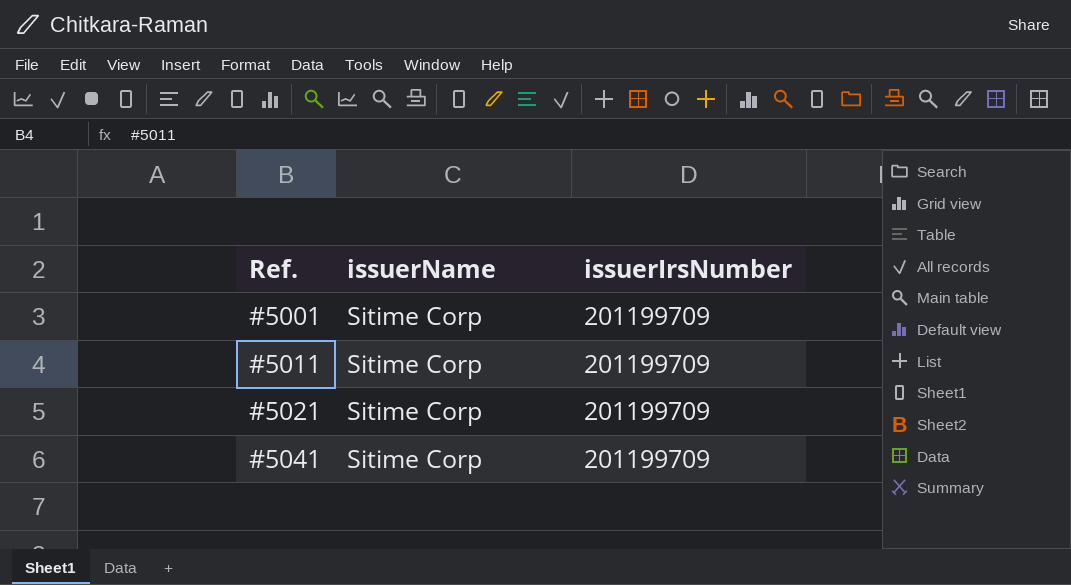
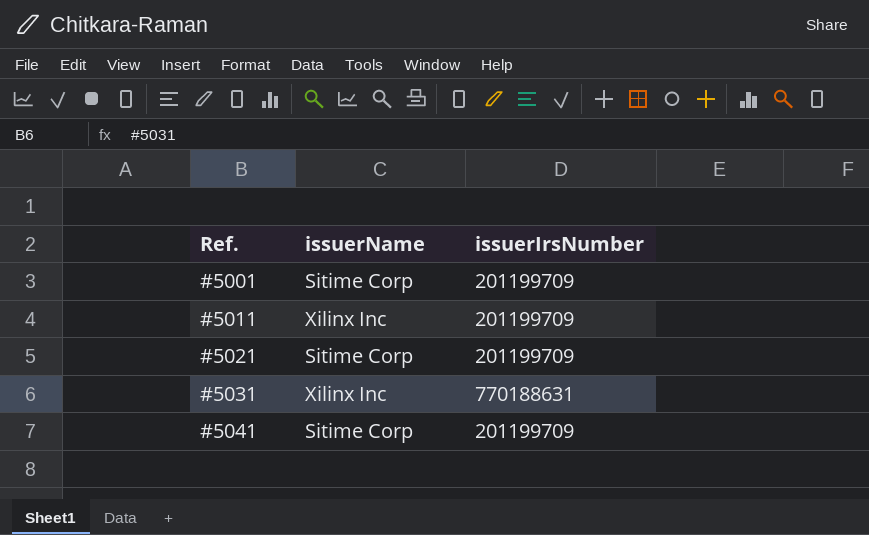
#5011 | issuerName: Sitime Corp -> Xilinx Inc
row #5031: none -> Xilinx Inc | 770188631

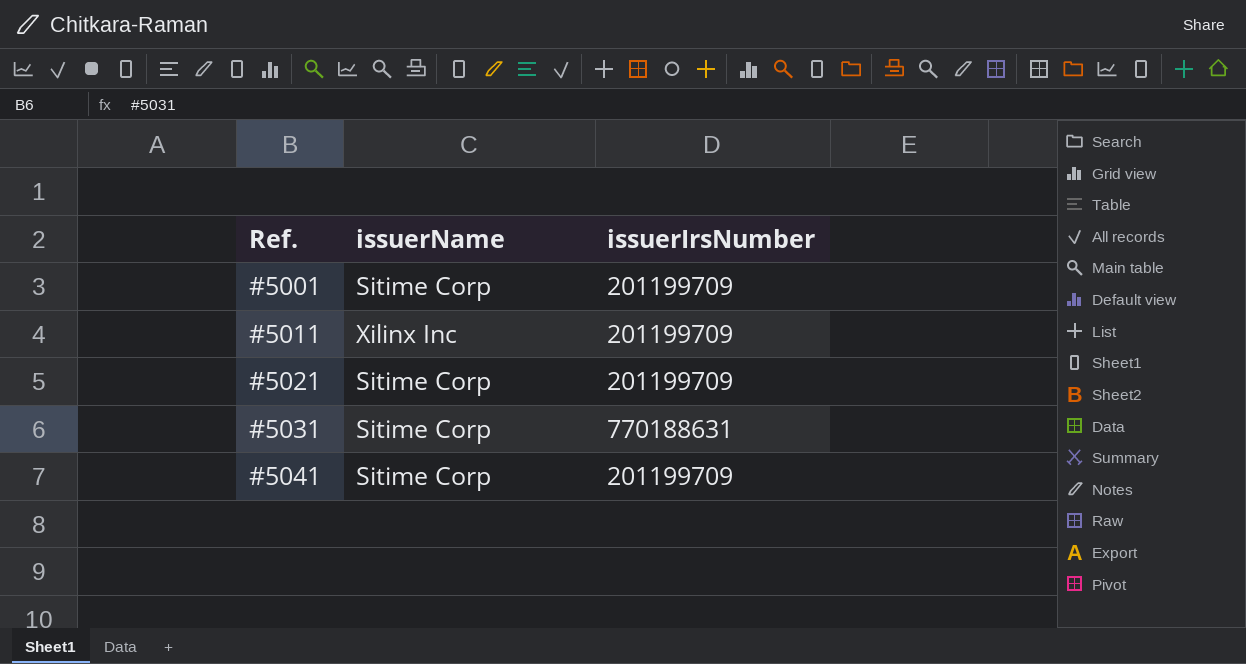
#5031 | issuerName: Xilinx Inc -> Sitime Corp

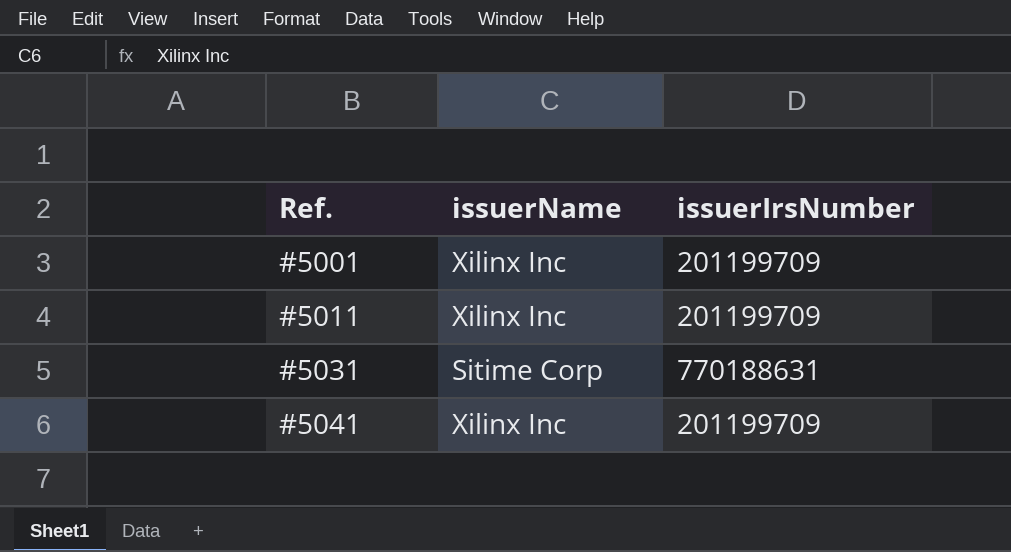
row #5021: Sitime Corp | 201199709 -> none
#5001 | issuerName: Sitime Corp -> Xilinx Inc
#5041 | issuerName: Sitime Corp -> Xilinx Inc

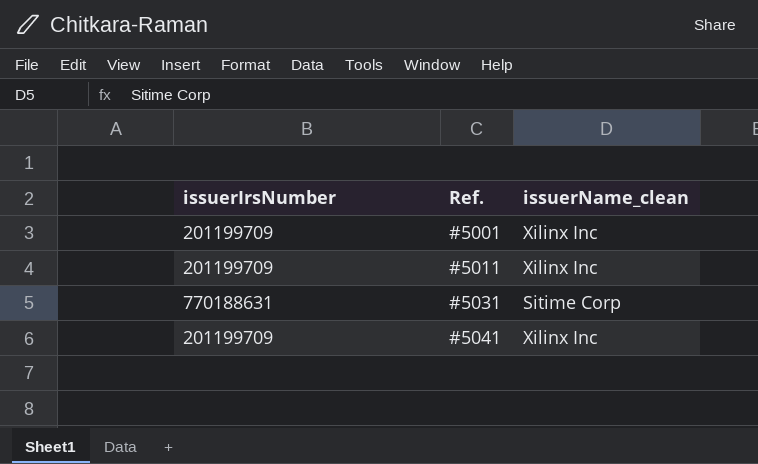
column issuerIrsNumber | position: 3 -> 1
column name: issuerName -> issuerName_clean

